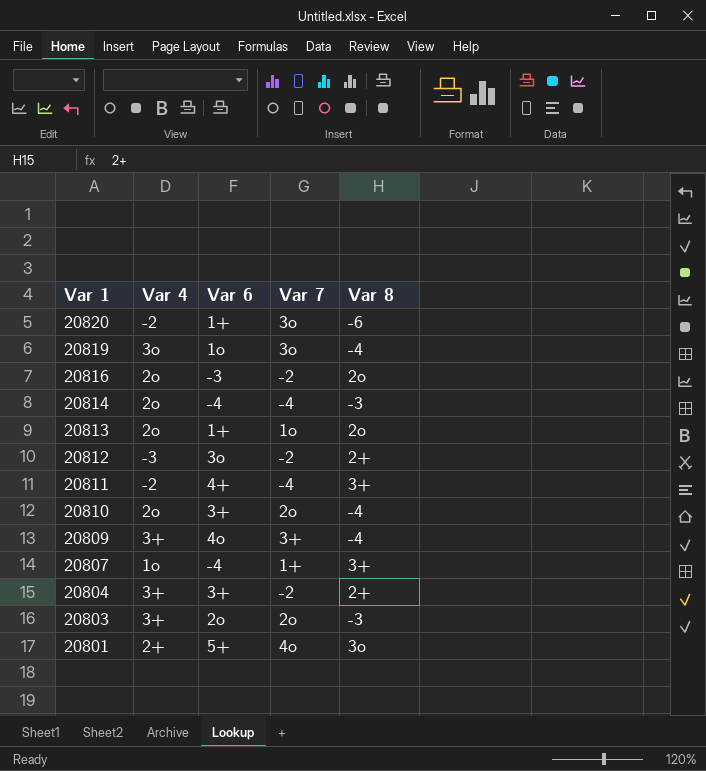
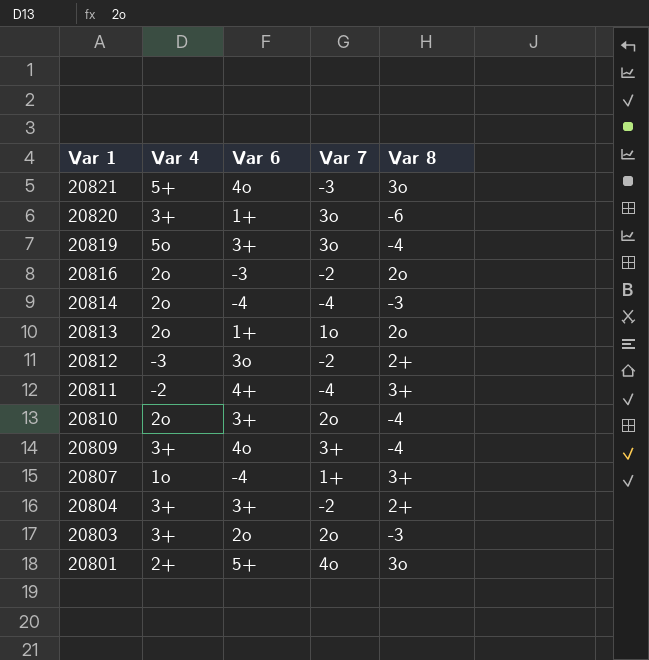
row 20821: none -> 5+ | 4o | -3 | 3o
20820 | Var 4: -2 -> 3+
20819 | Var 4: 3o -> 5o
20819 | Var 6: 1o -> 3+

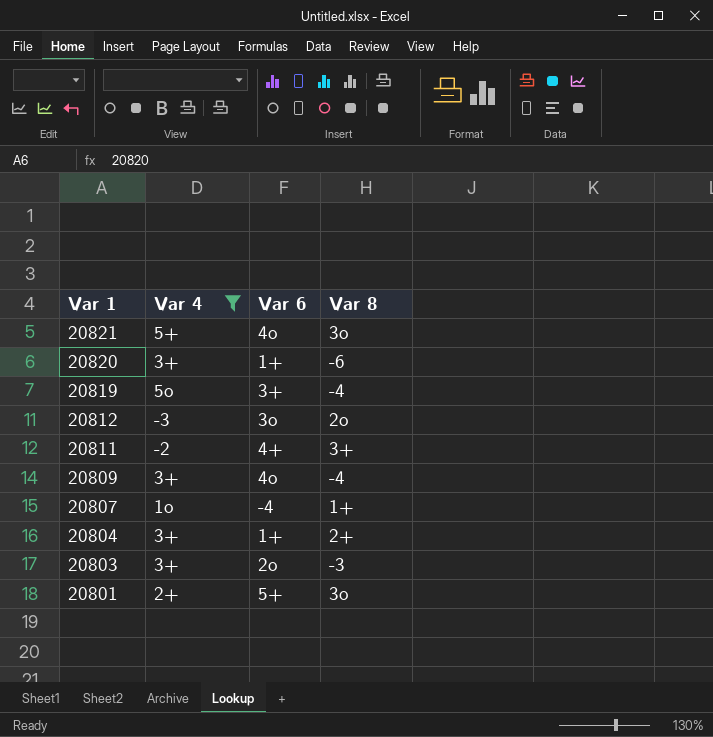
filter: none -> Var 4 != 2o
column Var 7 | position: 4 -> none
20812 | Var 8: 2+ -> 2o
20807 | Var 8: 3+ -> 1+
20804 | Var 6: 3+ -> 1+

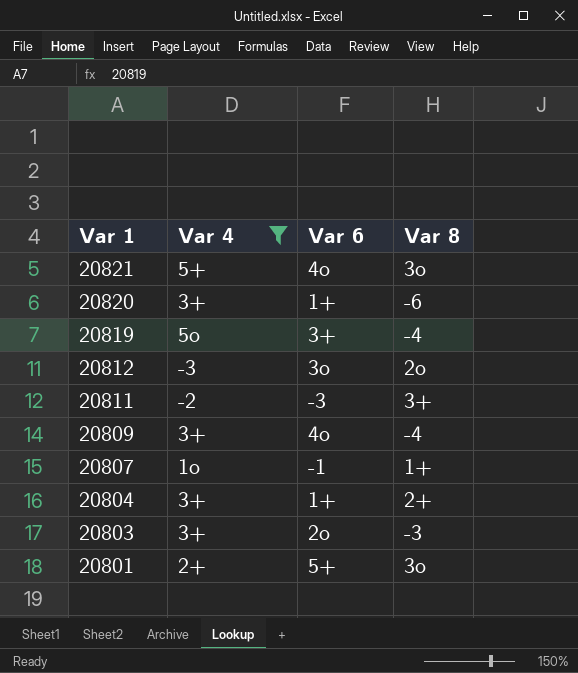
20811 | Var 6: 4+ -> -3
20807 | Var 6: -4 -> -1

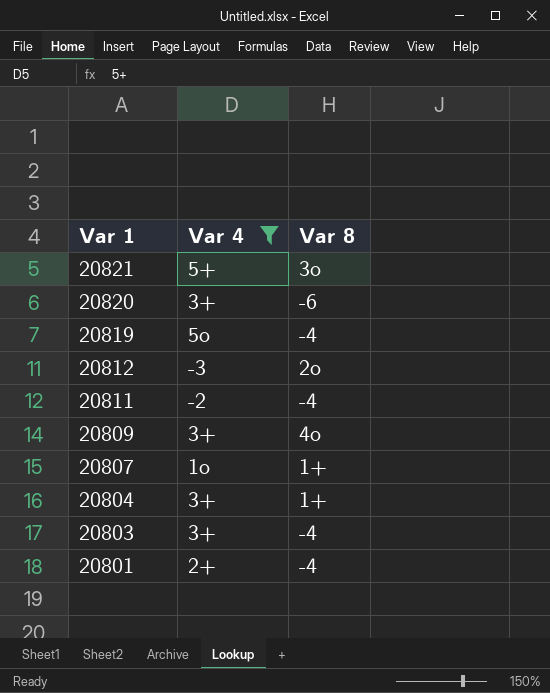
column Var 6 | position: 3 -> none
20811 | Var 8: 3+ -> -4
20809 | Var 8: -4 -> 4o
20804 | Var 8: 2+ -> 1+
20803 | Var 8: -3 -> -4
20801 | Var 8: 3o -> -4

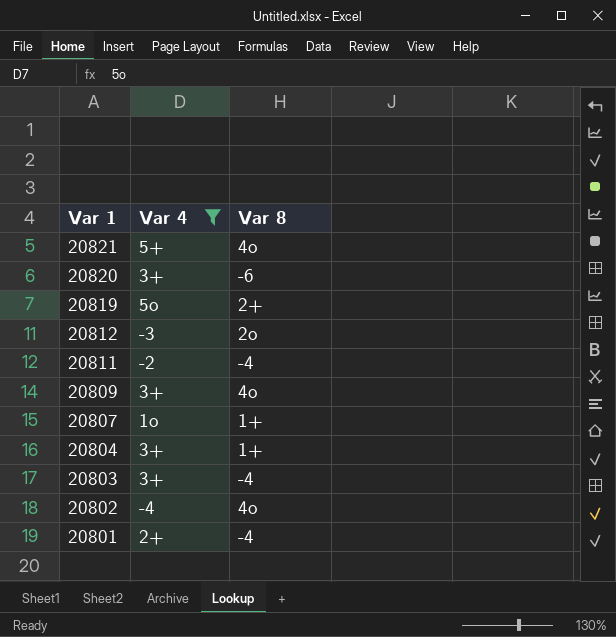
20821 | Var 8: 3o -> 4o
20819 | Var 8: -4 -> 2+
row 20802: none -> -4 | 4o

